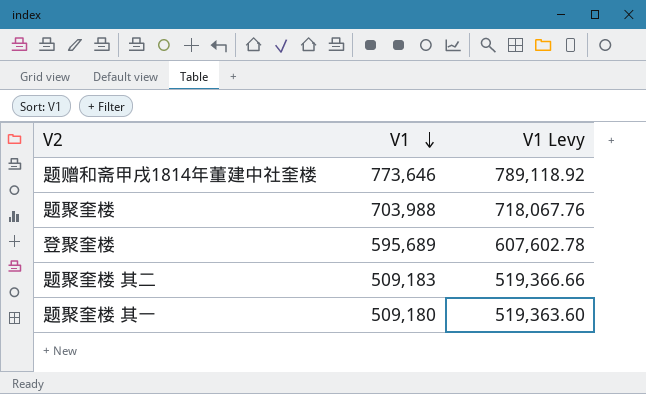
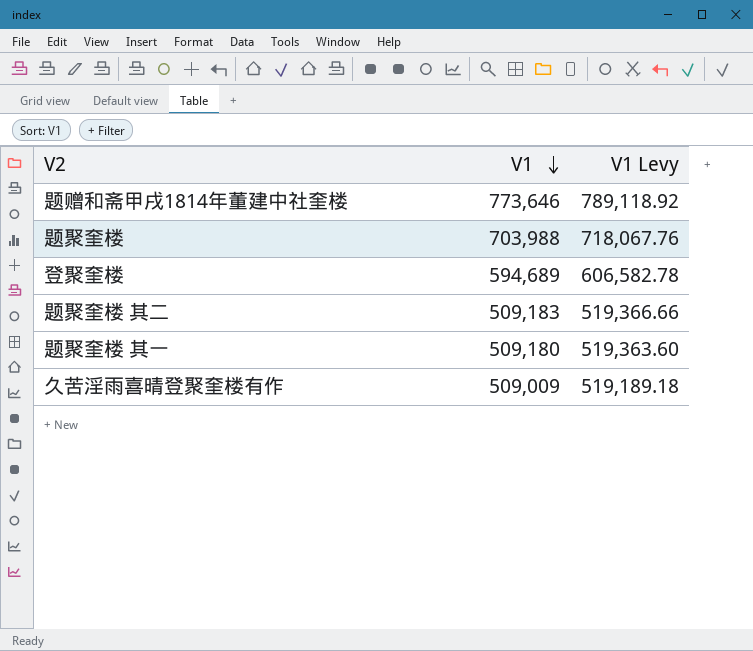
登聚奎楼 | V1: 595,689 -> 594,689
登聚奎楼 | V1 Levy: 607,602.78 -> 606,582.78
row 久苦淫雨喜晴登聚奎楼有作: none -> 509,009 | 519,189.18

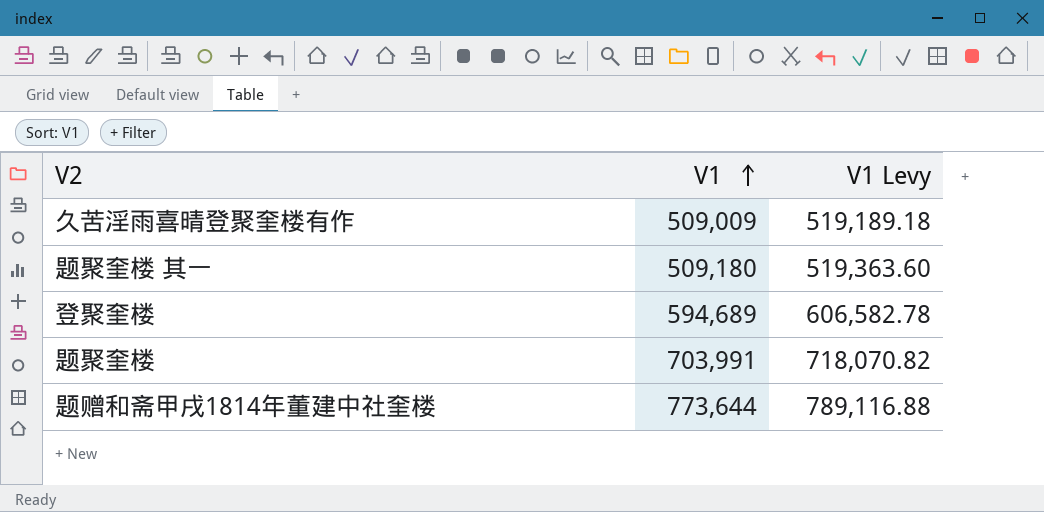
row order: V1 descending -> V1 ascending
row 题聚奎楼 其二: 509,183 | 519,366.66 -> none
题聚奎楼 | V1: 703,988 -> 703,991
题聚奎楼 | V1 Levy: 718,067.76 -> 718,070.82
题赠和斋甲戌1814年董建中社奎楼 | V1: 773,646 -> 773,644
题赠和斋甲戌1814年董建中社奎楼 | V1 Levy: 789,118.92 -> 789,116.88

